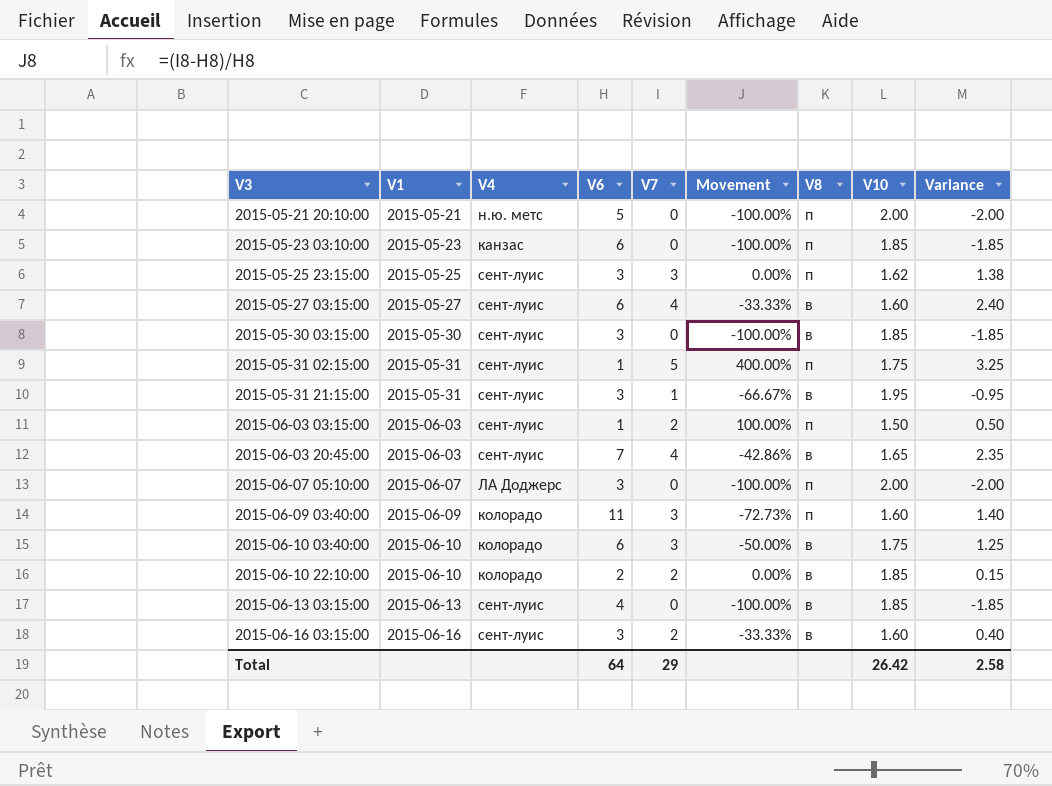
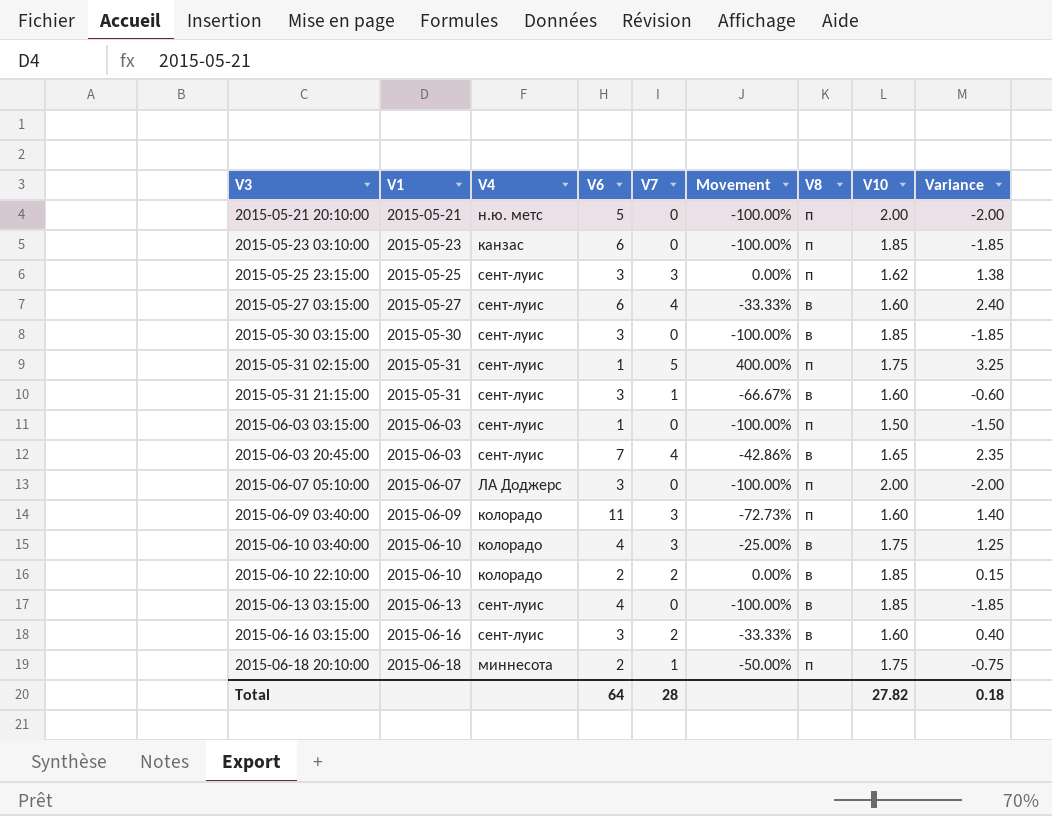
2015-05-31 21:15:00 | V10: 1.95 -> 1.60
2015-05-31 21:15:00 | Variance: -0.95 -> -0.60
2015-06-03 03:15:00 | V7: 2 -> 0
2015-06-03 03:15:00 | Movement: 100.00% -> -100.00%
2015-06-03 03:15:00 | Variance: 0.50 -> -1.50
2015-06-10 03:40:00 | V6: 6 -> 4
2015-06-10 03:40:00 | Movement: -50.00% -> -25.00%
row 2015-06-18 20:10:00: none -> 2015-06-18 | миннесота | 2 | 1 | -50.00% | п | 1.75 | -0.75
Total | V7: 29 -> 28
Total | V10: 26.42 -> 27.82
Total | Variance: 2.58 -> 0.18

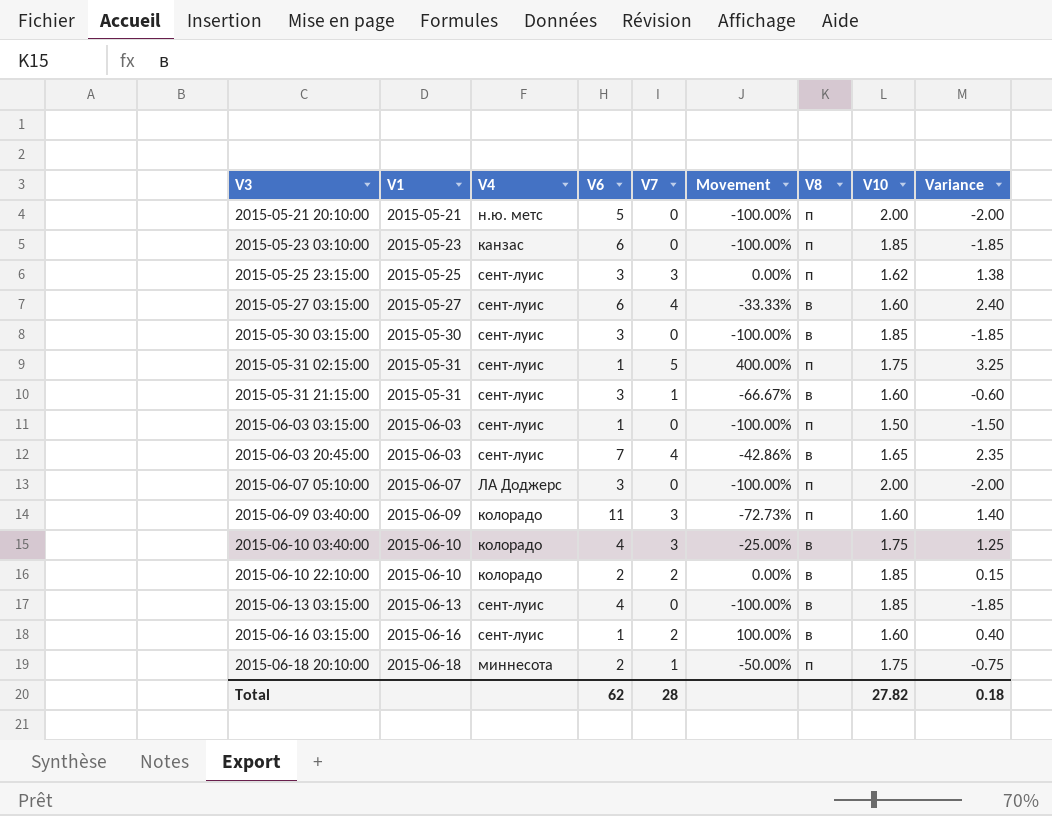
2015-06-16 03:15:00 | V6: 3 -> 1
2015-06-16 03:15:00 | Movement: -33.33% -> 100.00%
Total | V6: 64 -> 62

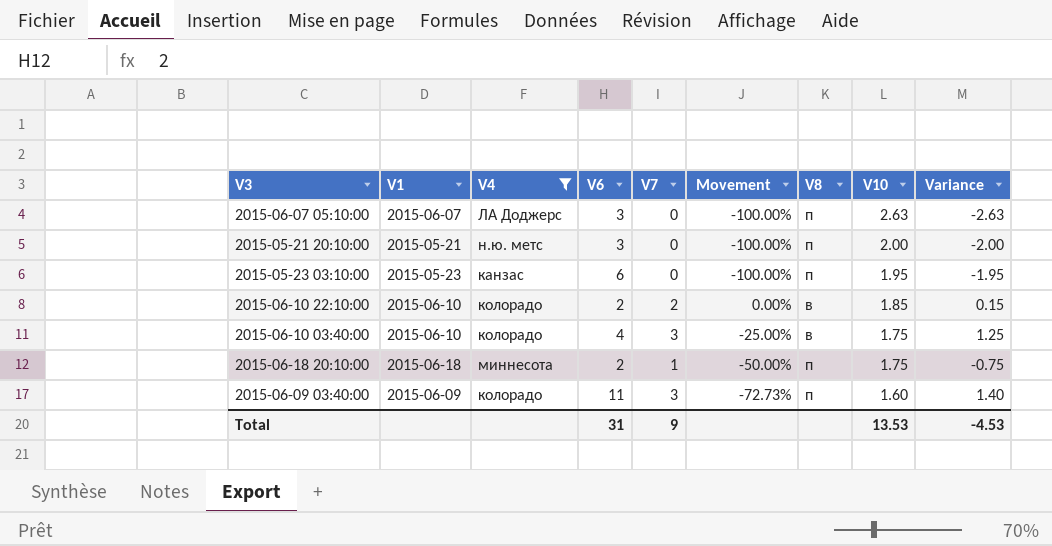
filter: none -> V4 != сент-луис
row order: V3 ascending -> V10 descending
2015-06-07 05:10:00 | V10: 2.00 -> 2.63
2015-06-07 05:10:00 | Variance: -2.00 -> -2.63
2015-05-21 20:10:00 | V6: 5 -> 3
2015-05-23 03:10:00 | V10: 1.85 -> 1.95
2015-05-23 03:10:00 | Variance: -1.85 -> -1.95
Total | V6: 62 -> 31
Total | V7: 28 -> 9
Total | V10: 27.82 -> 13.53
Total | Variance: 0.18 -> -4.53

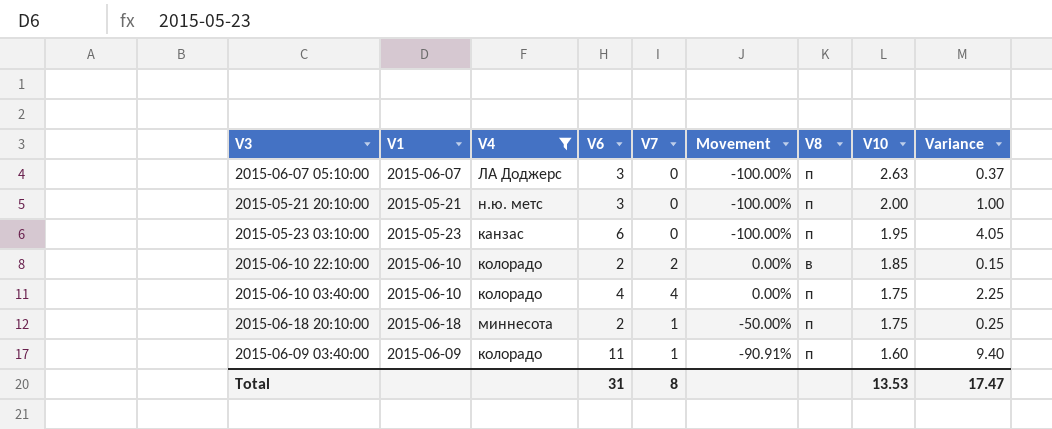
column Variance | formula: [V7] - [V10] -> [V6] - [V10]
2015-06-10 03:40:00 | V7: 3 -> 4
2015-06-10 03:40:00 | Movement: -25.00% -> 0.00%
2015-06-10 03:40:00 | V8: в -> п
2015-06-09 03:40:00 | V7: 3 -> 1
2015-06-09 03:40:00 | Movement: -72.73% -> -90.91%
Total | V7: 9 -> 8
Total | Variance: -4.53 -> 17.47

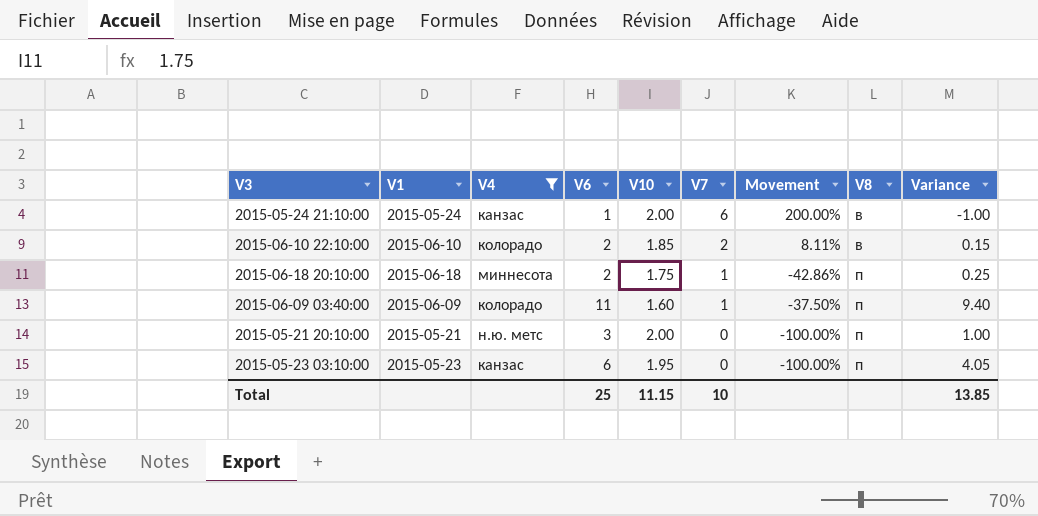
row order: V10 descending -> V7 descending
column V10 | position: 8 -> 5
column Movement | formula: ([V7] - [V6]) / [V6] -> ([V7] - [V10]) / [V10]
row 2015-06-07 05:10:00: 2015-06-07 | ЛА Доджерс | 3 | 0 | -100.00% | п | 2.63 | 0.37 -> none
row 2015-06-10 03:40:00: 2015-06-10 | колорадо | 4 | 4 | 0.00% | п | 1.75 | 2.25 -> none
row 2015-05-24 21:10:00: none -> 2015-05-24 | канзас | 1 | 2.00 | 6 | 200.00% | в | -1.00
Total | V6: 31 -> 25
Total | V10: 13.53 -> 11.15
Total | V7: 8 -> 10
Total | Variance: 17.47 -> 13.85

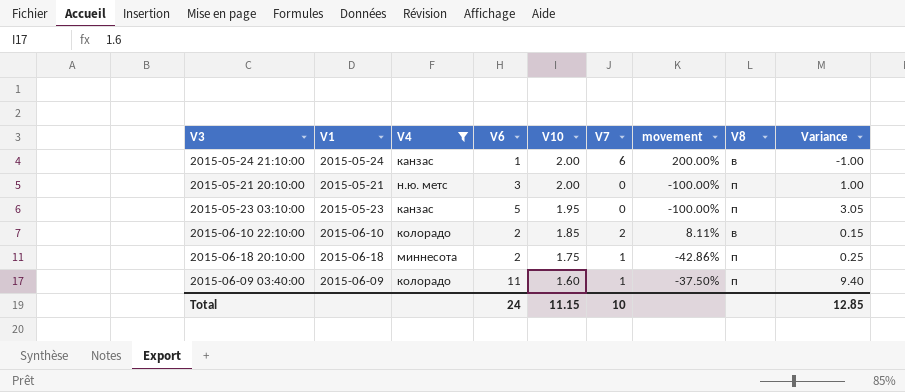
row order: V7 descending -> V10 descending
column name: Movement -> movement
2015-05-23 03:10:00 | V6: 6 -> 5
2015-05-23 03:10:00 | Variance: 4.05 -> 3.05
Total | V6: 25 -> 24
Total | Variance: 13.85 -> 12.85

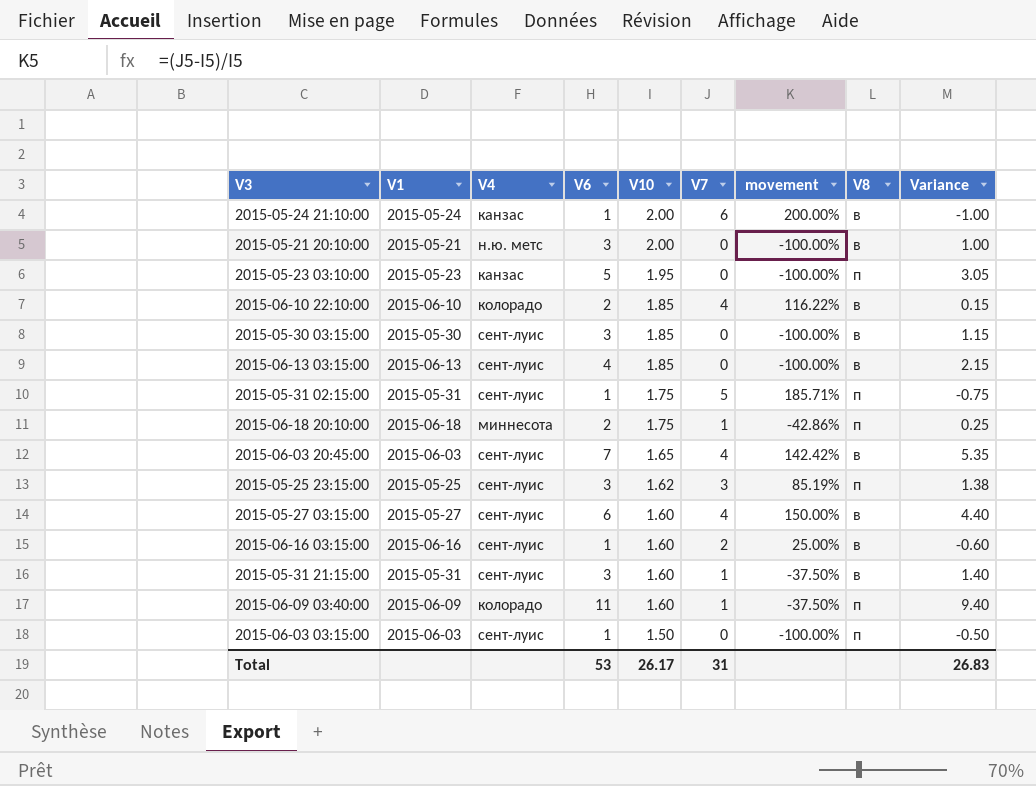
filter: V4 != сент-луис -> none
2015-05-21 20:10:00 | V8: п -> в
2015-06-10 22:10:00 | V7: 2 -> 4
2015-06-10 22:10:00 | movement: 8.11% -> 116.22%
Total | V6: 24 -> 53
Total | V10: 11.15 -> 26.17
Total | V7: 10 -> 31
Total | Variance: 12.85 -> 26.83

